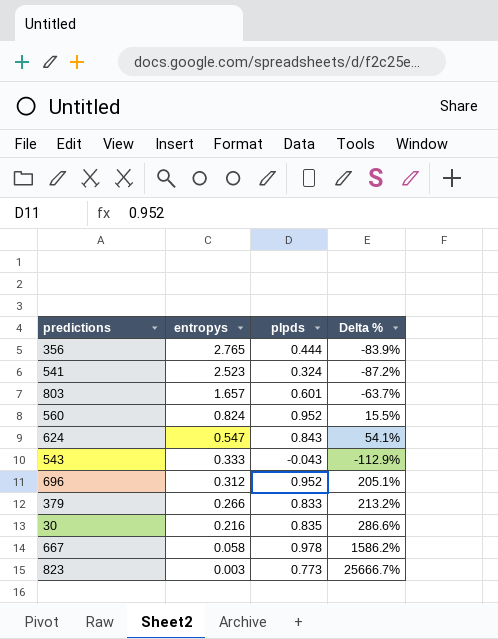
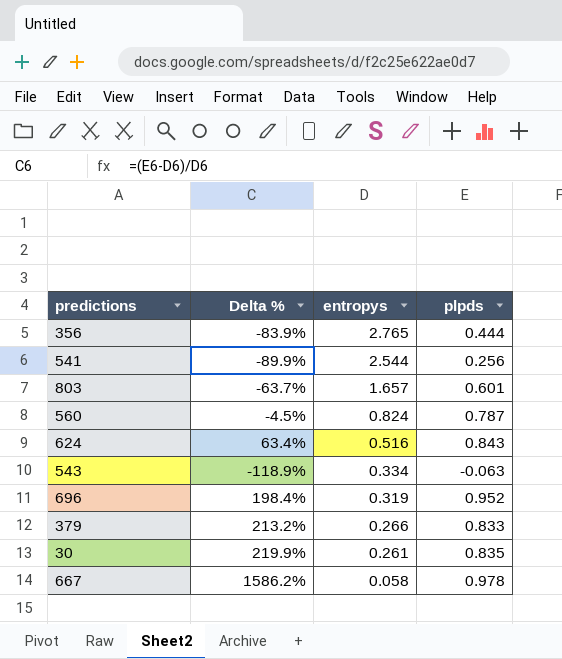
column Delta % | position: 4 -> 2
row 823: 0.003 | 0.773 | 25666.7% -> none
541 | Delta %: -87.2% -> -89.9%
541 | entropys: 2.523 -> 2.544
541 | plpds: 0.324 -> 0.256
560 | Delta %: 15.5% -> -4.5%
560 | plpds: 0.952 -> 0.787
624 | Delta %: 54.1% -> 63.4%
624 | entropys: 0.547 -> 0.516
543 | Delta %: -112.9% -> -118.9%
543 | entropys: 0.333 -> 0.334
543 | plpds: -0.043 -> -0.063
696 | Delta %: 205.1% -> 198.4%
696 | entropys: 0.312 -> 0.319
30 | Delta %: 286.6% -> 219.9%
30 | entropys: 0.216 -> 0.261

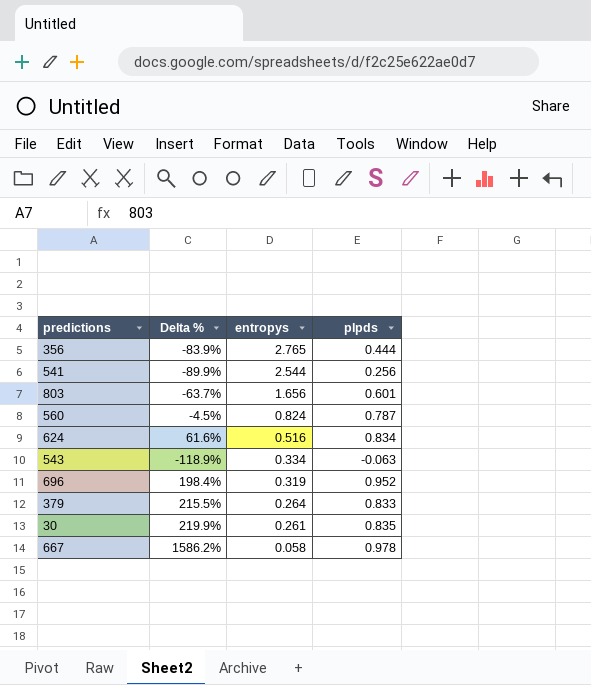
803 | entropys: 1.657 -> 1.656
624 | Delta %: 63.4% -> 61.6%
624 | plpds: 0.843 -> 0.834
379 | Delta %: 213.2% -> 215.5%
379 | entropys: 0.266 -> 0.264

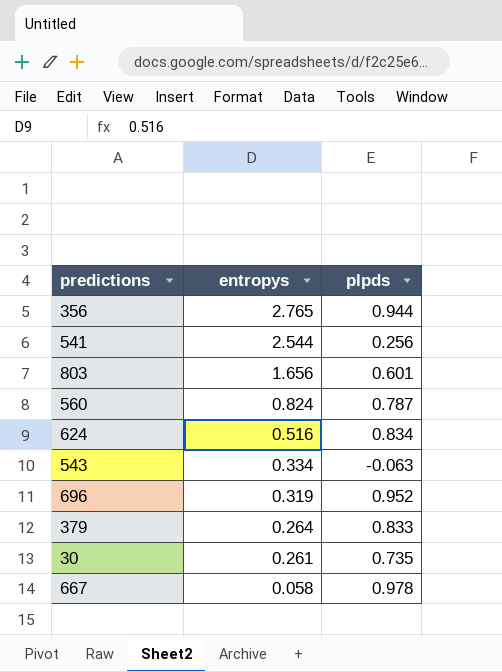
column Delta % | formula: ([plpds] - [entropys]) / [entropys] -> none
356 | plpds: 0.444 -> 0.944
30 | plpds: 0.835 -> 0.735

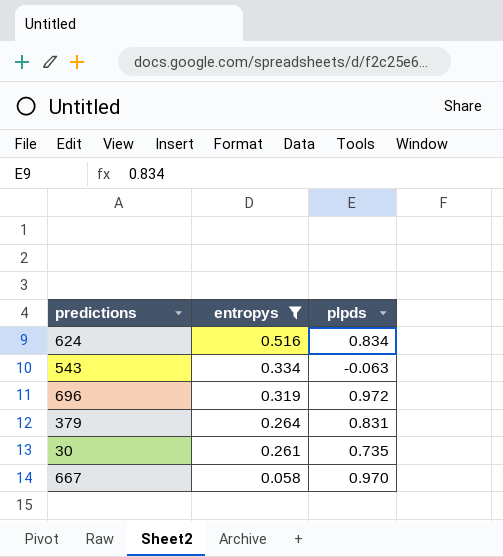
filter: none -> entropys <= 0.516
696 | plpds: 0.952 -> 0.972
379 | plpds: 0.833 -> 0.831
667 | plpds: 0.978 -> 0.970

